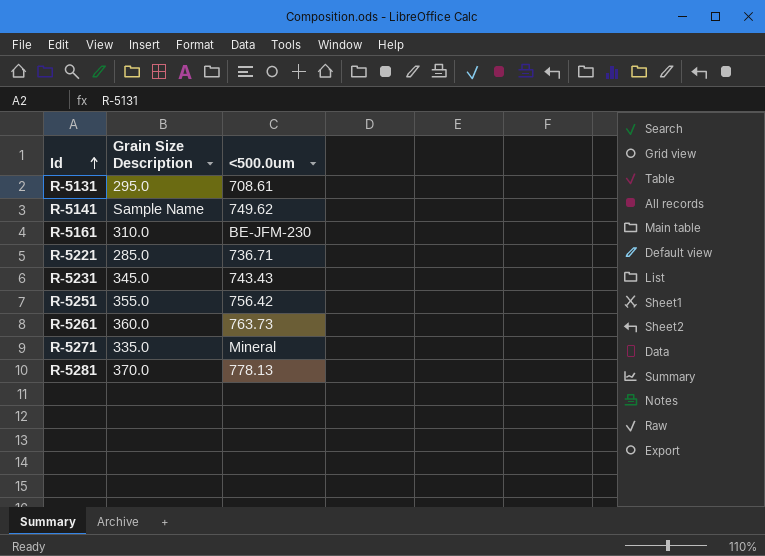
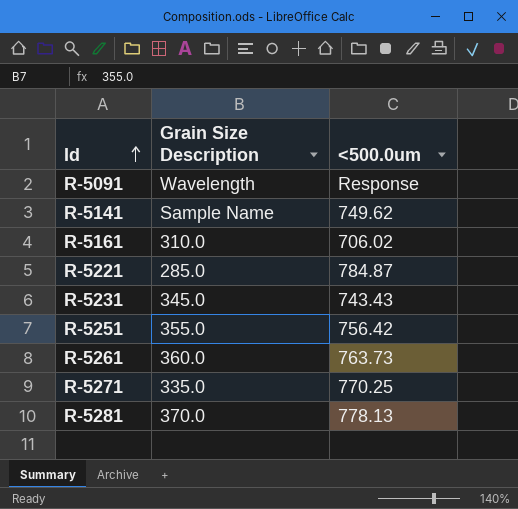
row R-5131: 295.0 | 708.61 -> none
row R-5091: none -> Wavelength | Response
R-5161 | <500.0um: BE-JFM-230 -> 706.02
R-5221 | <500.0um: 736.71 -> 784.87
R-5271 | <500.0um: Mineral -> 770.25

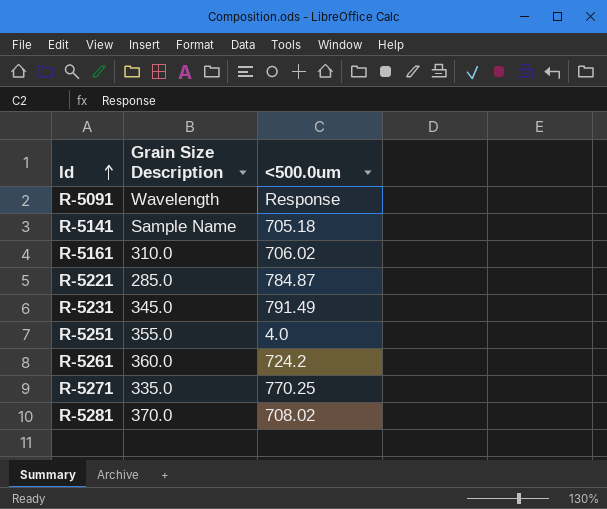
R-5141 | <500.0um: 749.62 -> 705.18
R-5231 | <500.0um: 743.43 -> 791.49
R-5251 | <500.0um: 756.42 -> 4.0
R-5261 | <500.0um: 763.73 -> 724.2
R-5281 | <500.0um: 778.13 -> 708.02

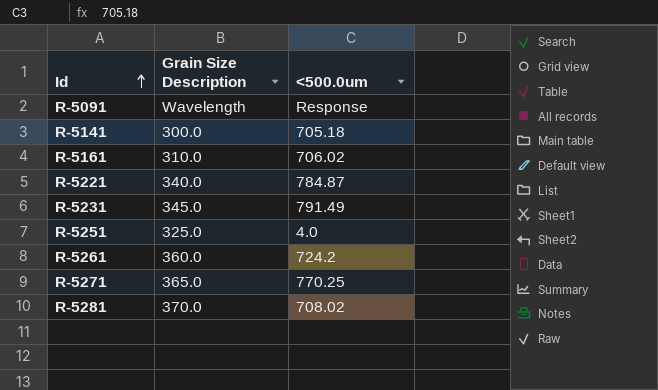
R-5141 | Grain Size Description: Sample Name -> 300.0
R-5221 | Grain Size Description: 285.0 -> 340.0
R-5251 | Grain Size Description: 355.0 -> 325.0
R-5271 | Grain Size Description: 335.0 -> 365.0

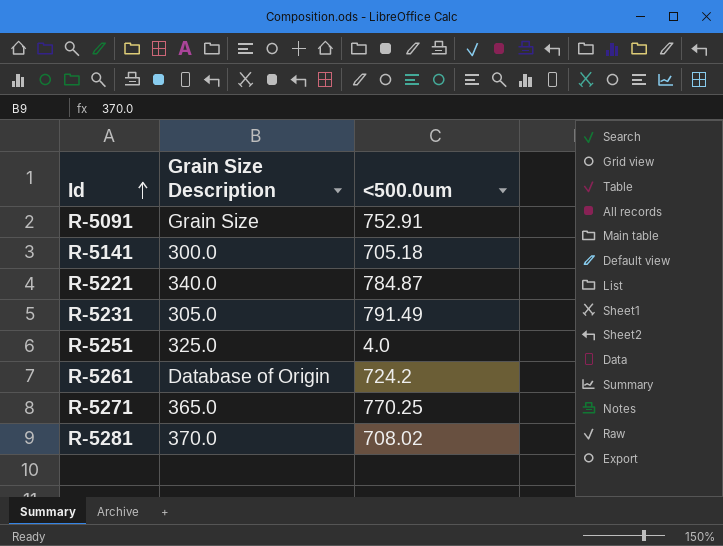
row R-5161: 310.0 | 706.02 -> none
R-5091 | Grain Size Description: Wavelength -> Grain Size
R-5091 | <500.0um: Response -> 752.91
R-5231 | Grain Size Description: 345.0 -> 305.0
R-5261 | Grain Size Description: 360.0 -> Database of Origin

